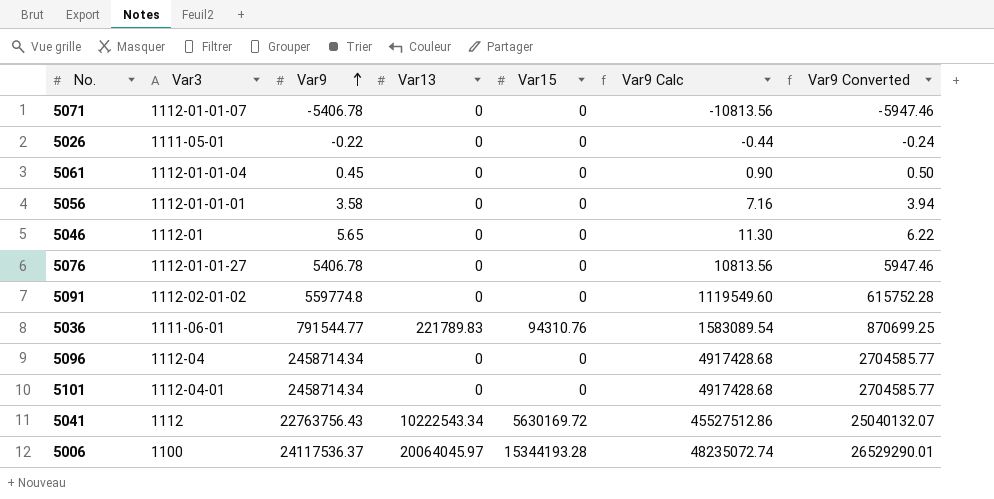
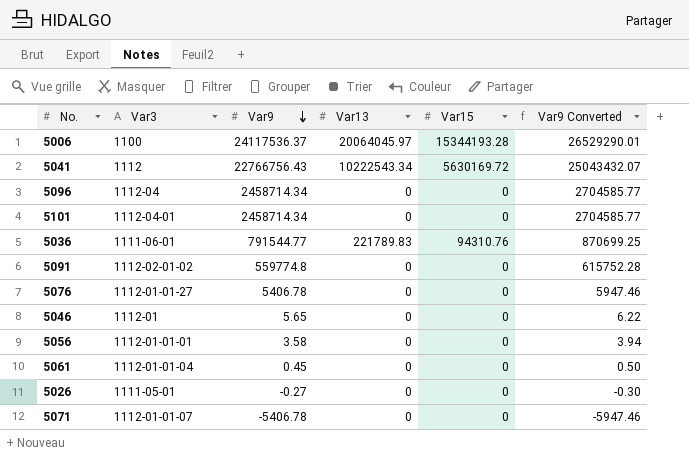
row order: Var9 ascending -> Var9 descending
column Var9 Calc | formula: [Var9] * 2 -> none
5041 | Var9: 22763756.43 -> 22766756.43
5041 | Var9 Converted: 25040132.07 -> 25043432.07
5026 | Var9: -0.22 -> -0.27
5026 | Var9 Converted: -0.24 -> -0.30

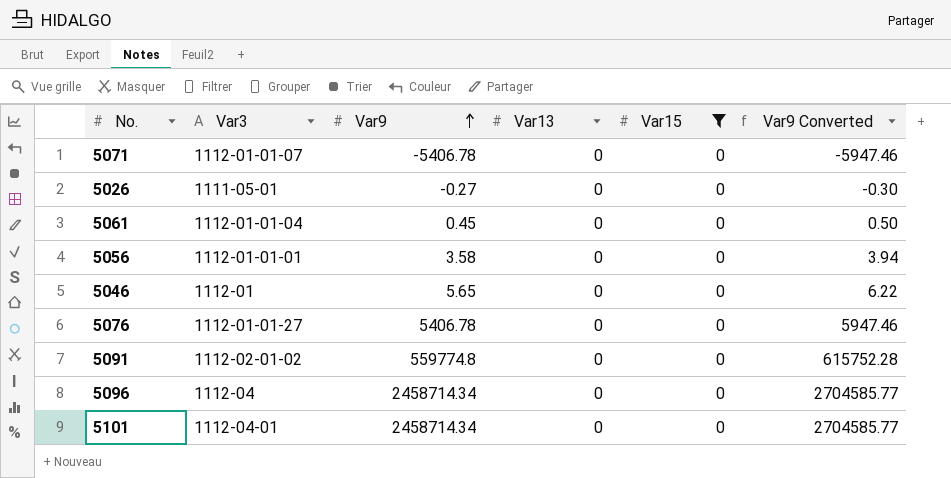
filter: none -> Var15 = 0
row order: Var9 descending -> Var9 ascending

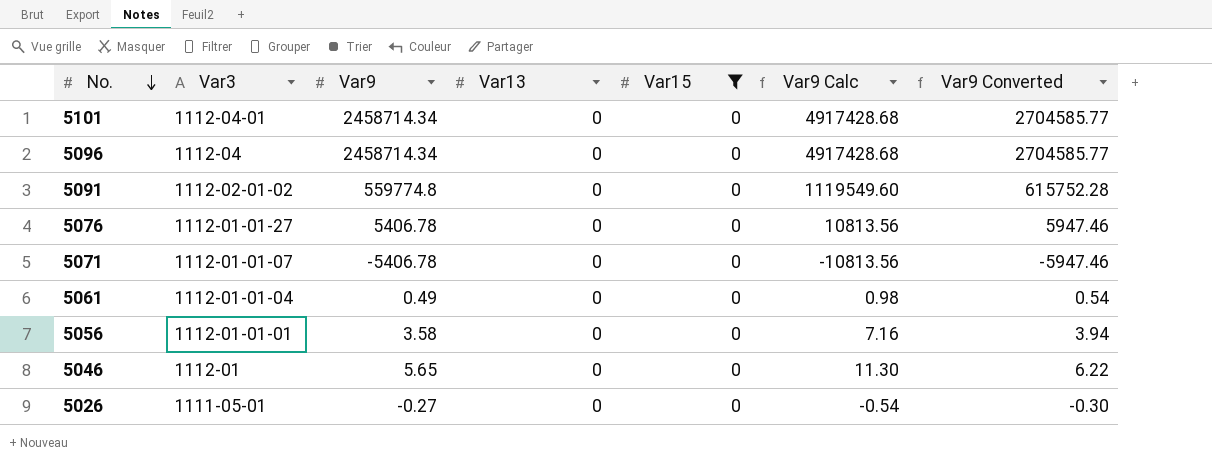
row order: Var9 ascending -> No. descending
column Var9 Calc | formula: none -> [Var9] * 2
5061 | Var9: 0.45 -> 0.49
5061 | Var9 Converted: 0.50 -> 0.54

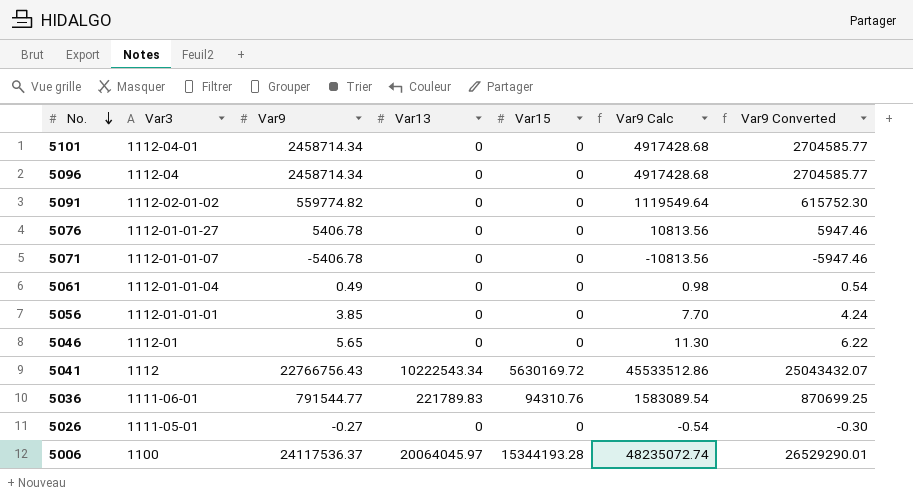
filter: Var15 = 0 -> none
5091 | Var9: 559774.8 -> 559774.82
5091 | Var9 Calc: 1119549.60 -> 1119549.64
5091 | Var9 Converted: 615752.28 -> 615752.30
5056 | Var9: 3.58 -> 3.85
5056 | Var9 Calc: 7.16 -> 7.70
5056 | Var9 Converted: 3.94 -> 4.24

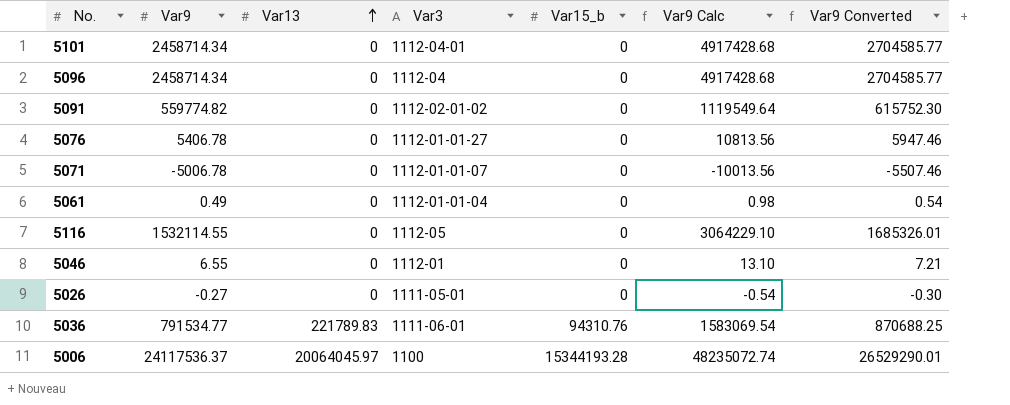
row order: No. descending -> Var13 ascending
column Var3 | position: 2 -> 4
column name: Var15 -> Var15_b
row 5056: 1112-01-01-01 | 3.85 | 0 | 0 | 7.70 | 4.24 -> none
row 5041: 1112 | 22766756.43 | 10222543.34 | 5630169.72 | 45533512.86 | 25043432.07 -> none
5071 | Var9: -5406.78 -> -5006.78
5071 | Var9 Calc: -10813.56 -> -10013.56
5071 | Var9 Converted: -5947.46 -> -5507.46
row 5116: none -> 1532114.55 | 0 | 1112-05 | 0 | 3064229.10 | 1685326.01
5046 | Var9: 5.65 -> 6.55
5046 | Var9 Calc: 11.30 -> 13.10
5046 | Var9 Converted: 6.22 -> 7.21
5036 | Var9: 791544.77 -> 791534.77
5036 | Var9 Calc: 1583089.54 -> 1583069.54
5036 | Var9 Converted: 870699.25 -> 870688.25

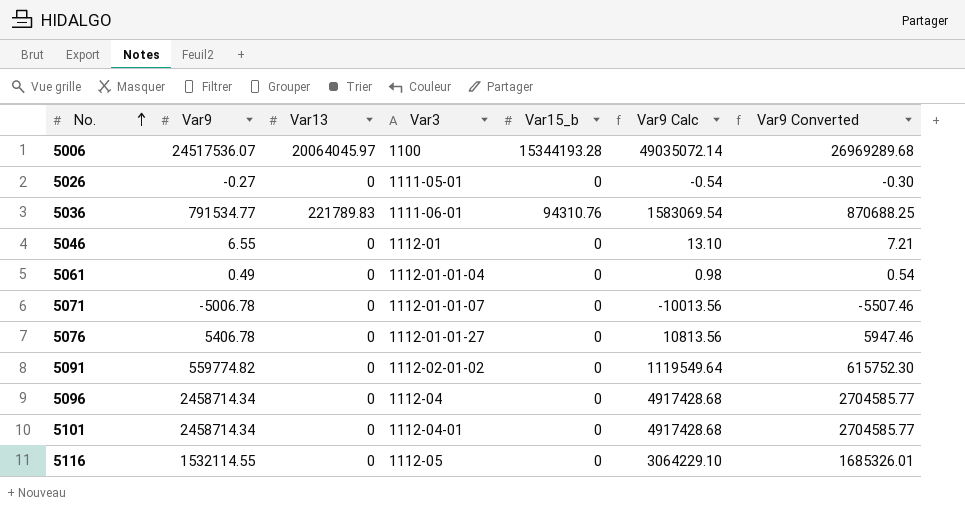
row order: Var13 ascending -> No. ascending
5006 | Var9: 24117536.37 -> 24517536.07
5006 | Var9 Calc: 48235072.74 -> 49035072.14
5006 | Var9 Converted: 26529290.01 -> 26969289.68

